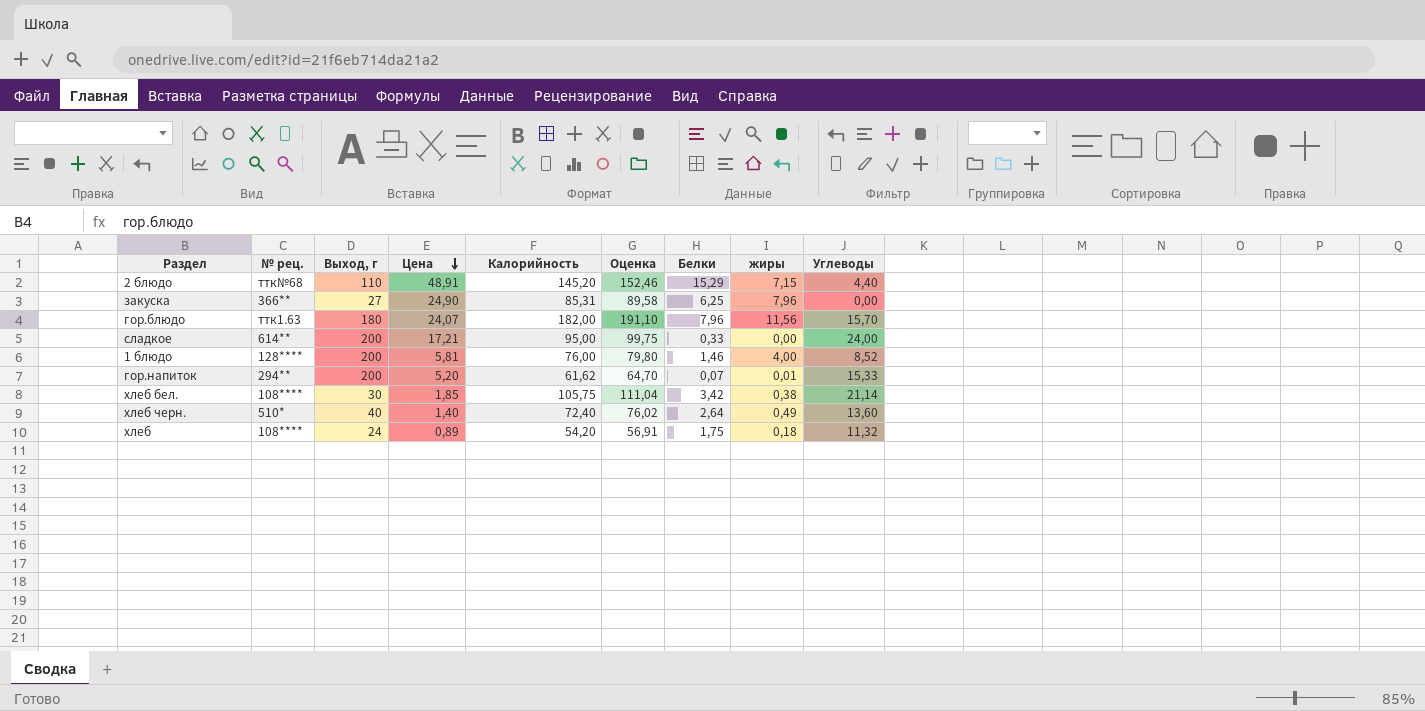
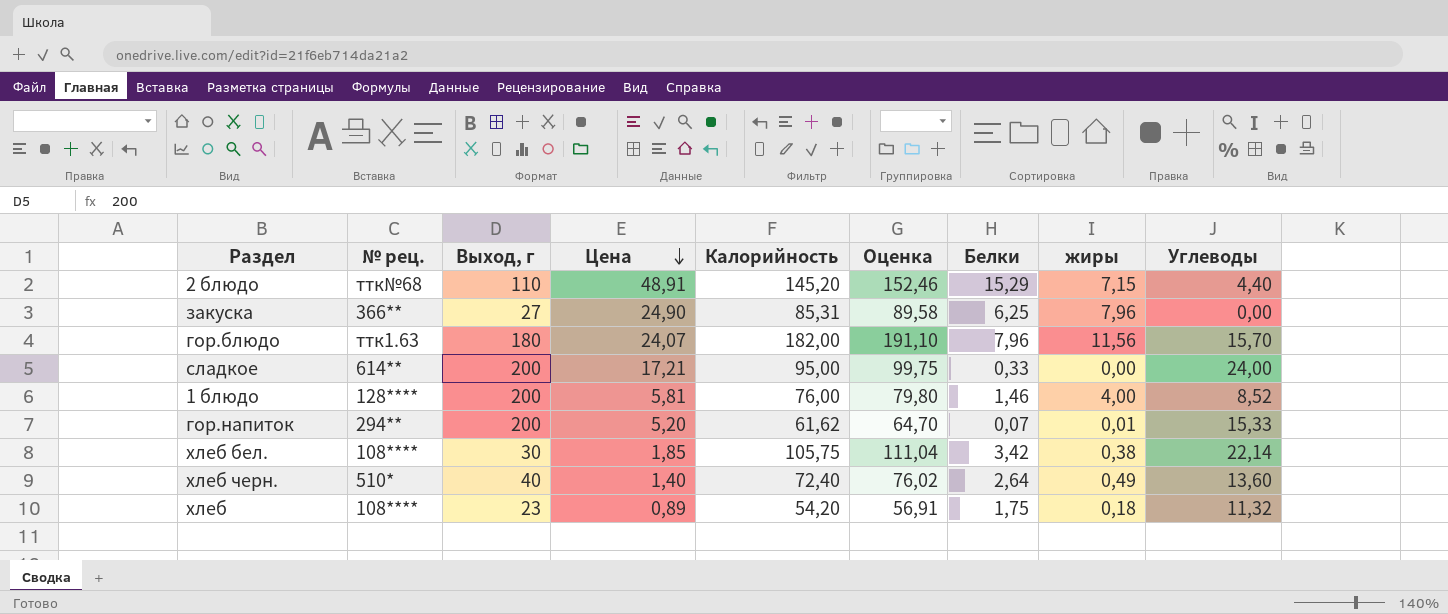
хлеб бел. | Углеводы: 21,14 -> 22,14
хлеб | Выход, г: 24 -> 23

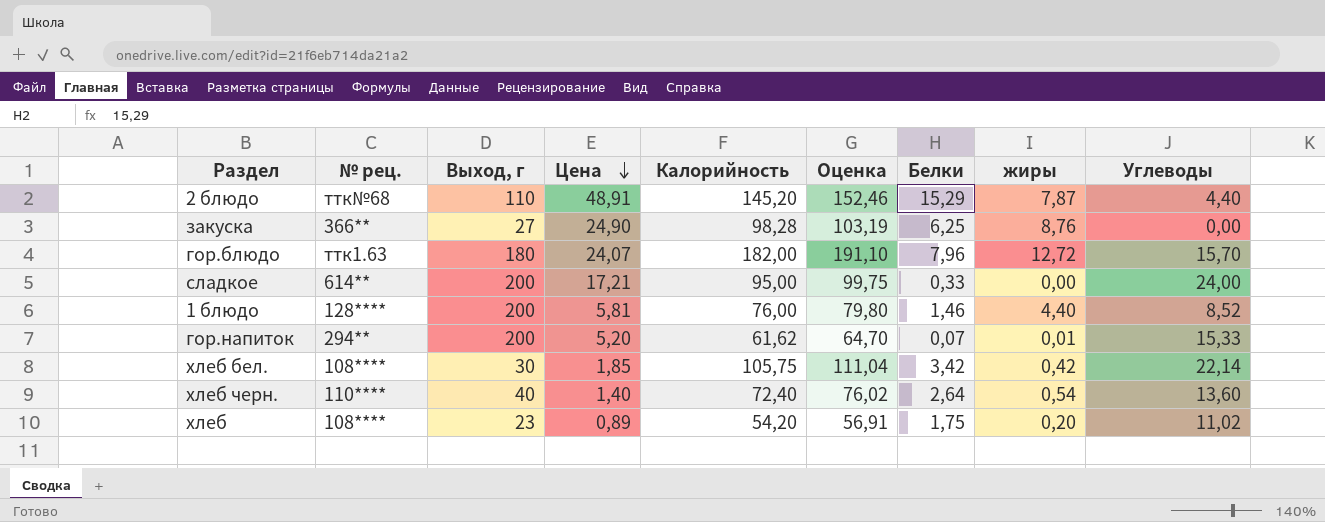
2 блюдо | жиры: 7,15 -> 7,87
закуска | Калорийность: 85,31 -> 98,28
закуска | Оценка: 89,58 -> 103,19
закуска | жиры: 7,96 -> 8,76
гор.блюдо | жиры: 11,56 -> 12,72
1 блюдо | жиры: 4,00 -> 4,40
хлеб бел. | жиры: 0,38 -> 0,42
хлеб черн. | № рец.: 510* -> 110****
хлеб черн. | жиры: 0,49 -> 0,54
хлеб | жиры: 0,18 -> 0,20
хлеб | Углеводы: 11,32 -> 11,02

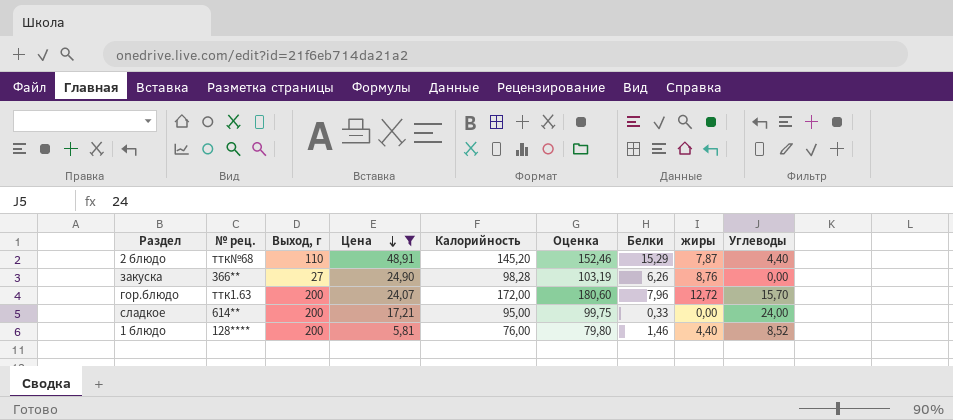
filter: none -> Цена >= 5,81
закуска | Белки: 6,25 -> 6,26
гор.блюдо | Выход, г: 180 -> 200
гор.блюдо | Калорийность: 182,00 -> 172,00
гор.блюдо | Оценка: 191,10 -> 180,60

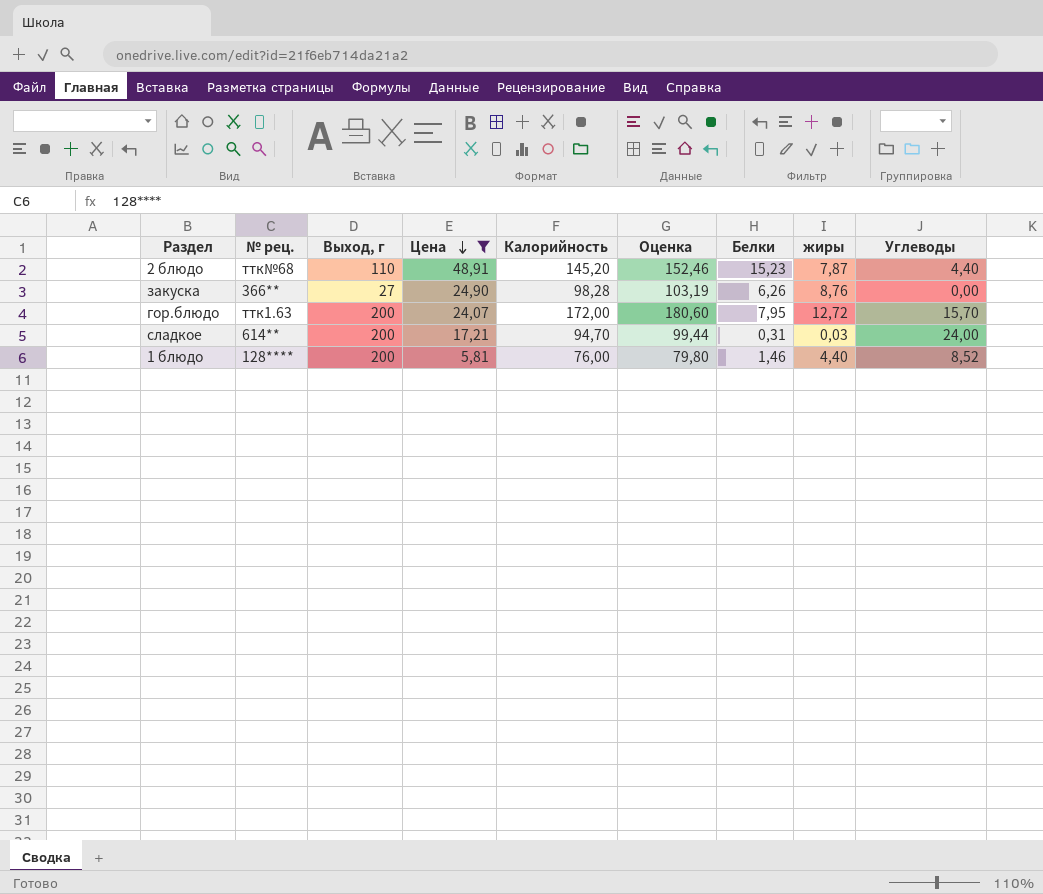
2 блюдо | Белки: 15,29 -> 15,23
гор.блюдо | Белки: 7,96 -> 7,95
сладкое | Калорийность: 95,00 -> 94,70
сладкое | Оценка: 99,75 -> 99,44
сладкое | Белки: 0,33 -> 0,31
сладкое | жиры: 0,00 -> 0,03

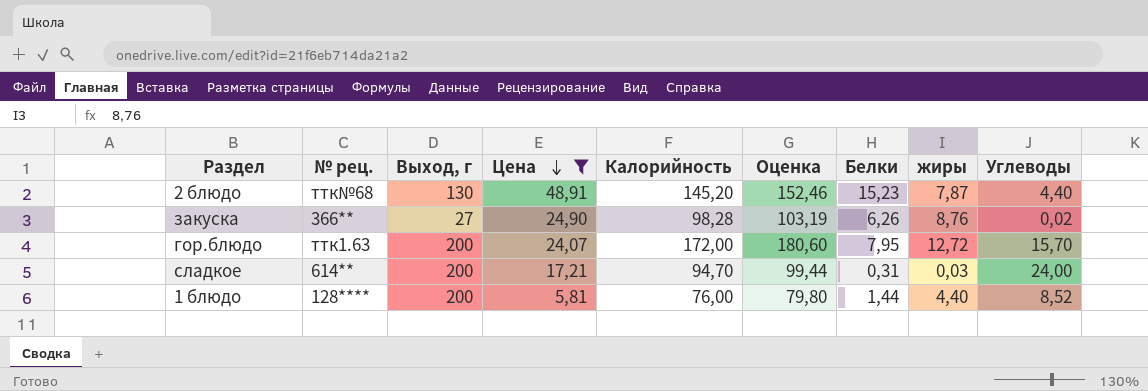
2 блюдо | Выход, г: 110 -> 130
закуска | Углеводы: 0,00 -> 0,02
1 блюдо | Белки: 1,46 -> 1,44

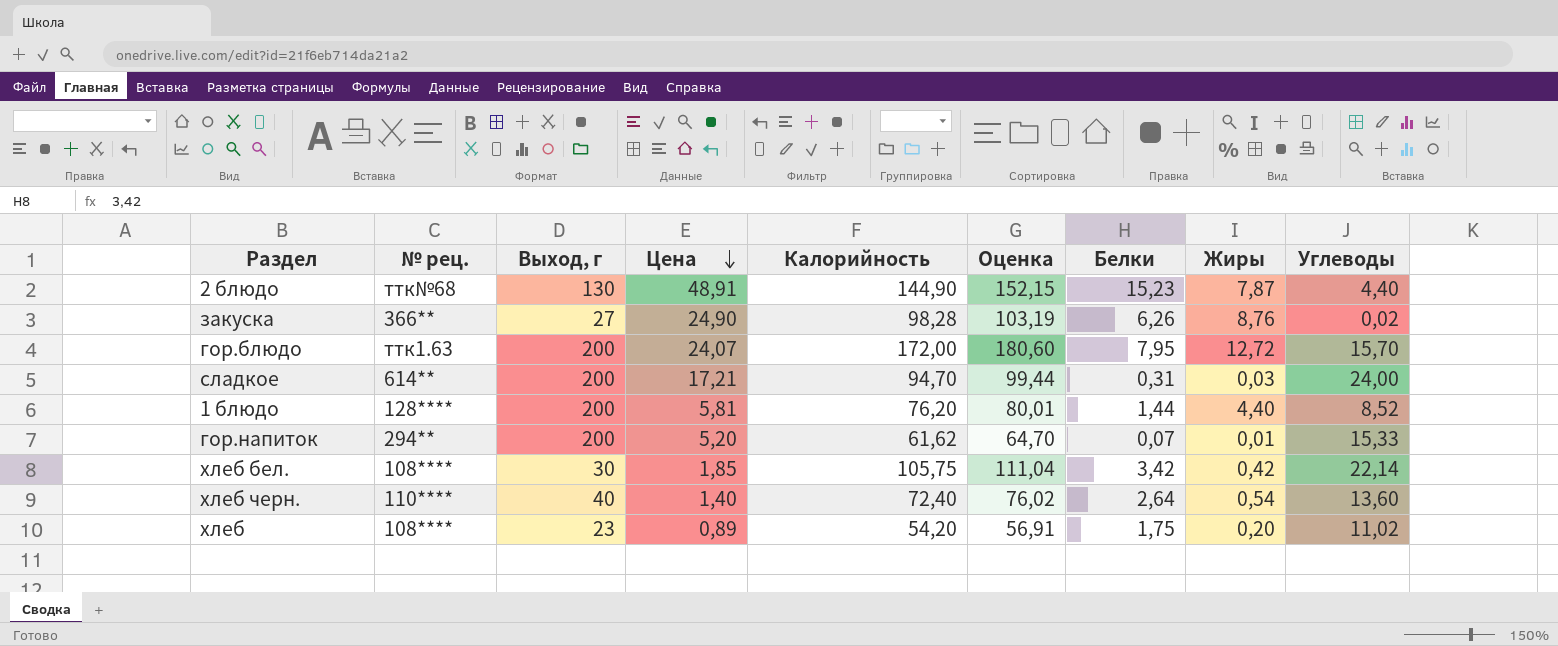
filter: Цена >= 5,81 -> none
column name: жиры -> Жиры
2 блюдо | Калорийность: 145,20 -> 144,90
2 блюдо | Оценка: 152,46 -> 152,15
1 блюдо | Калорийность: 76,00 -> 76,20
1 блюдо | Оценка: 79,80 -> 80,01

